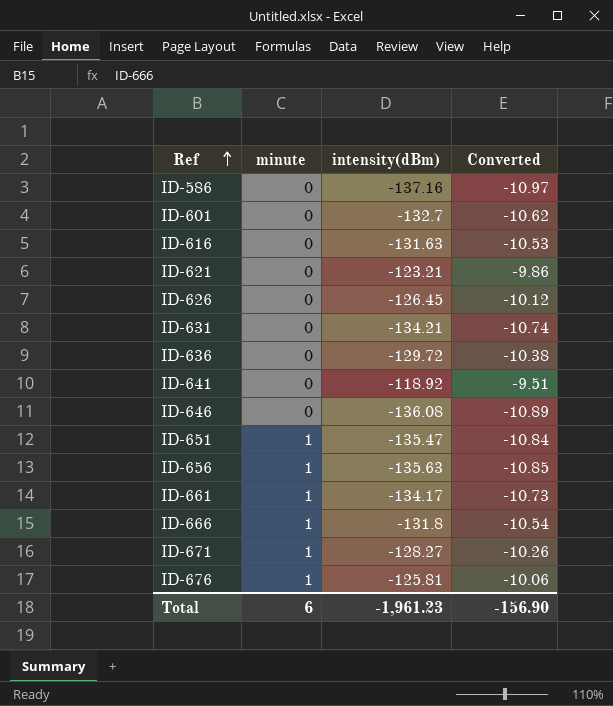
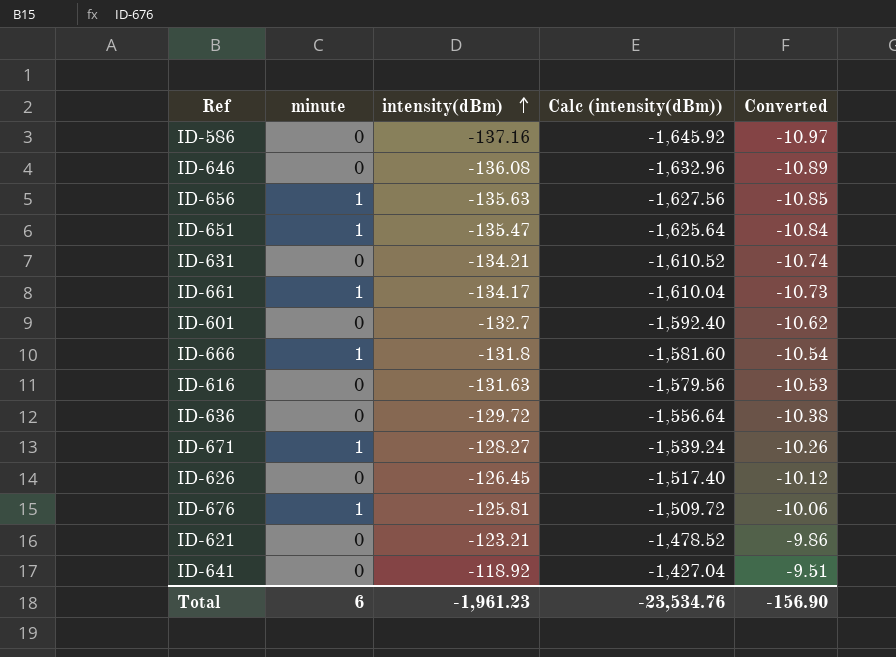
row order: Ref ascending -> intensity(dBm) ascending
column Calc (intensity(dBm)) | formula: none -> [intensity(dBm)] * 12

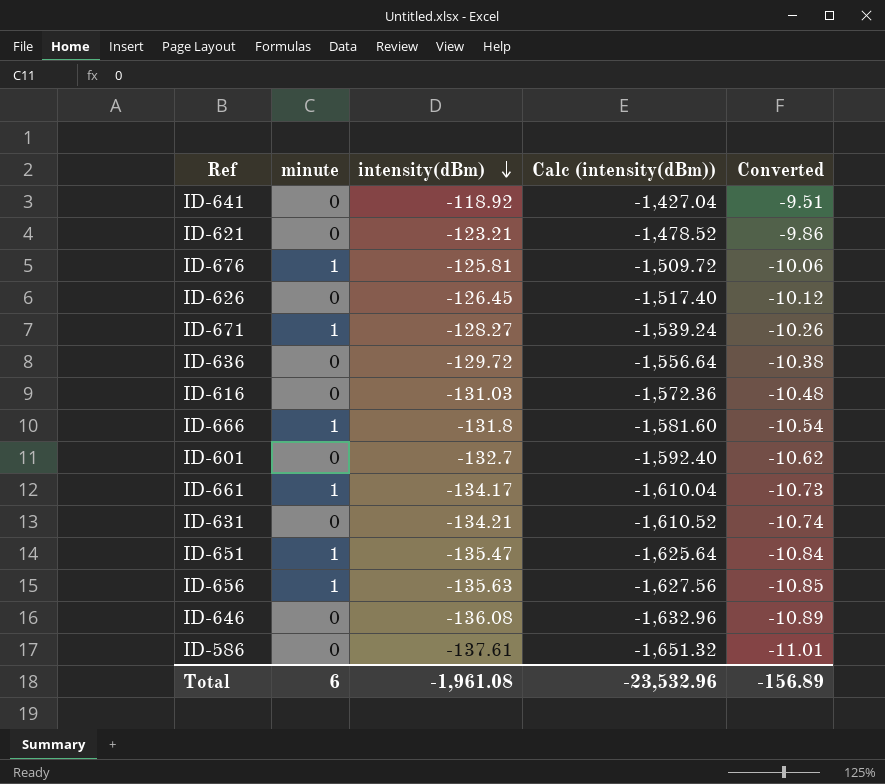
row order: intensity(dBm) ascending -> intensity(dBm) descending
ID-616 | intensity(dBm): -131.63 -> -131.03
ID-616 | Calc (intensity(dBm)): -1,579.56 -> -1,572.36
ID-616 | Converted: -10.53 -> -10.48
ID-586 | intensity(dBm): -137.16 -> -137.61
ID-586 | Calc (intensity(dBm)): -1,645.92 -> -1,651.32
ID-586 | Converted: -10.97 -> -11.01
Total | intensity(dBm): -1,961.23 -> -1,961.08
Total | Calc (intensity(dBm)): -23,534.76 -> -23,532.96
Total | Converted: -156.90 -> -156.89

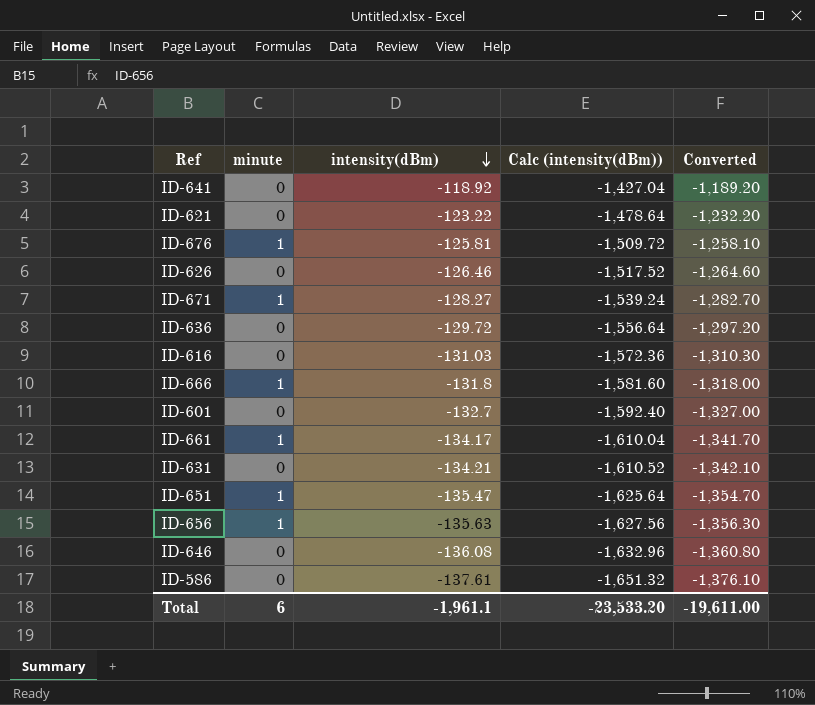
column Converted | formula: [intensity(dBm)] * 0.08 -> [intensity(dBm)] * 10
ID-621 | intensity(dBm): -123.21 -> -123.22
ID-621 | Calc (intensity(dBm)): -1,478.52 -> -1,478.64
ID-626 | intensity(dBm): -126.45 -> -126.46
ID-626 | Calc (intensity(dBm)): -1,517.40 -> -1,517.52
Total | intensity(dBm): -1,961.08 -> -1,961.1
Total | Calc (intensity(dBm)): -23,532.96 -> -23,533.20
Total | Converted: -156.89 -> -19,611.00

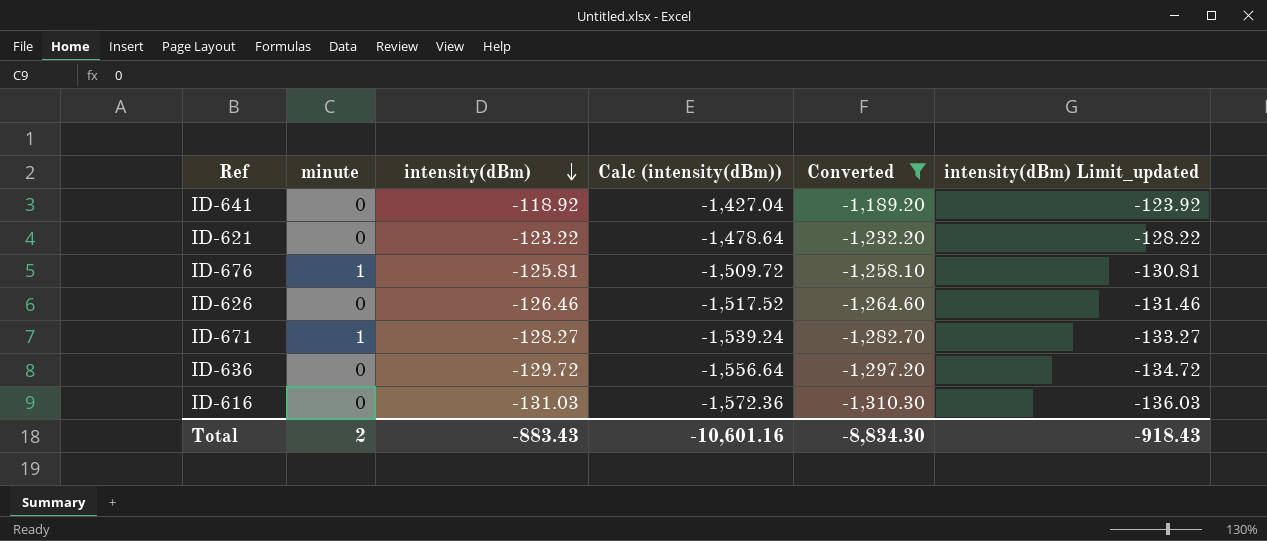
filter: none -> Converted >= -1,310.30
column intensity(dBm) Limit_updated | formula: none -> [intensity(dBm)] - 5
Total | minute: 6 -> 2
Total | intensity(dBm): -1,961.1 -> -883.43
Total | Calc (intensity(dBm)): -23,533.20 -> -10,601.16
Total | Converted: -19,611.00 -> -8,834.30

